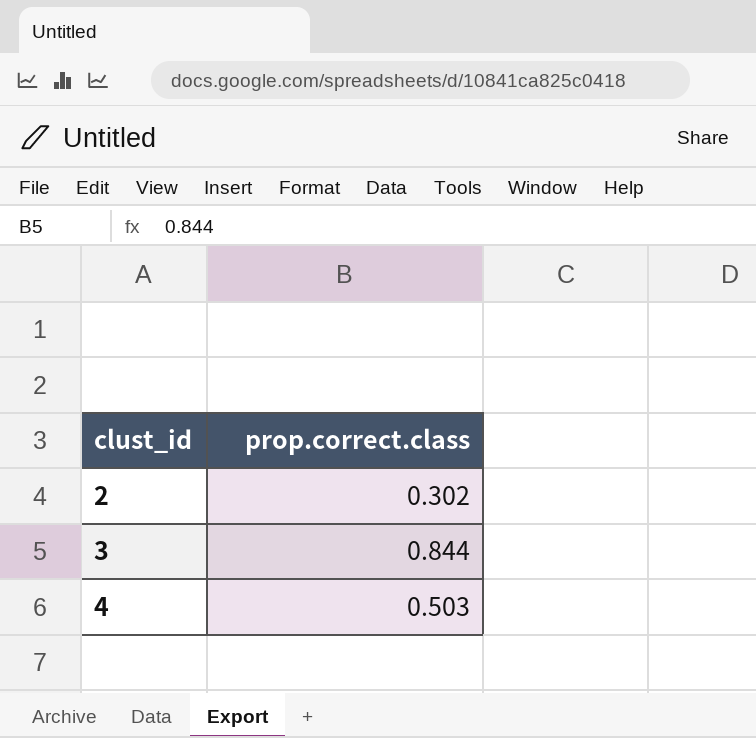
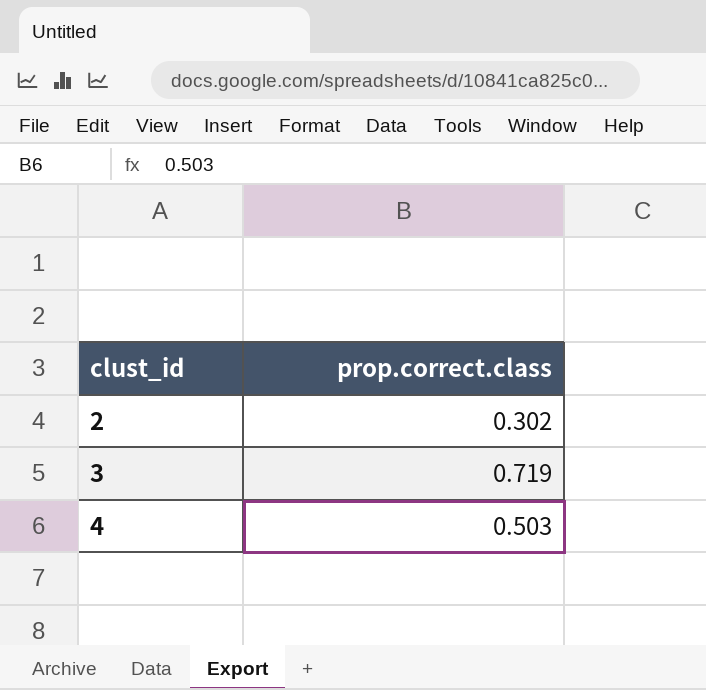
3 | prop.correct.class: 0.844 -> 0.719

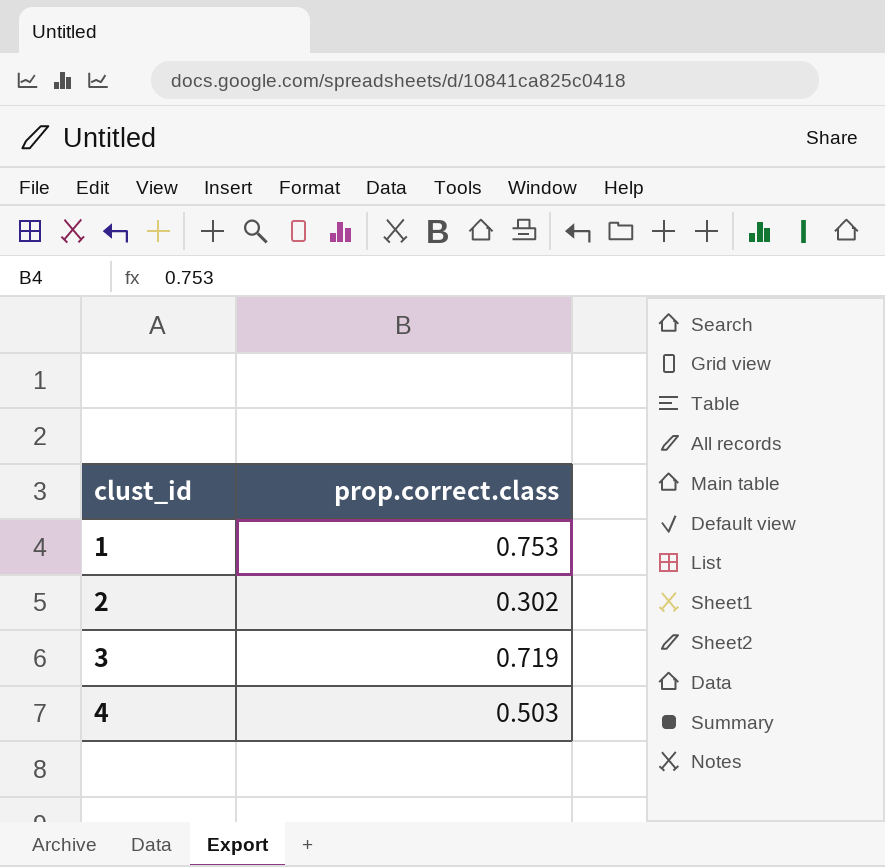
row 1: none -> 0.753

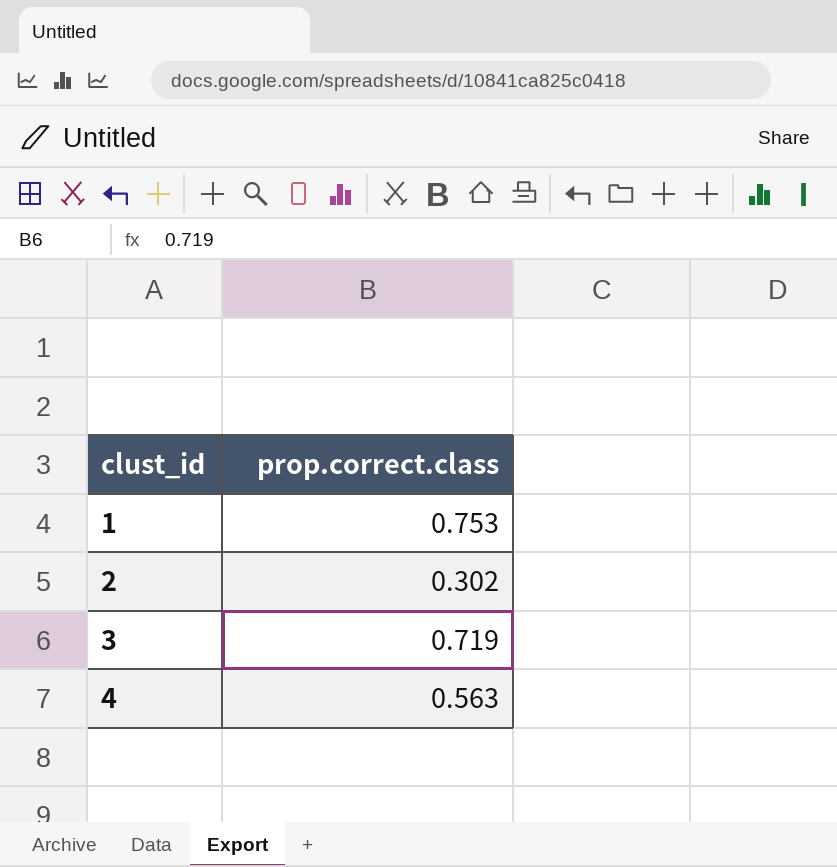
4 | prop.correct.class: 0.503 -> 0.563

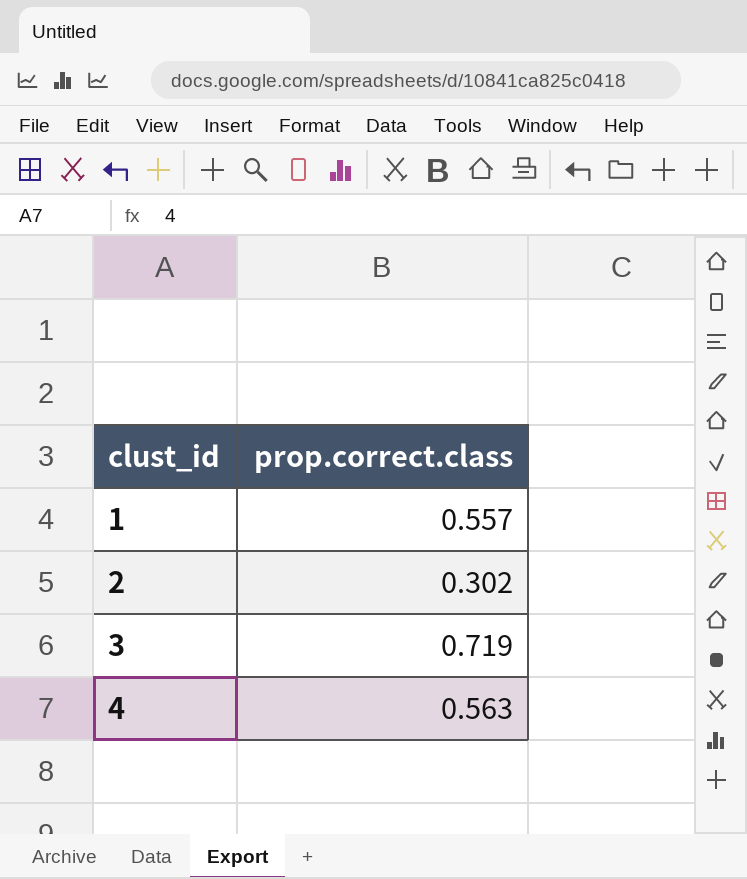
1 | prop.correct.class: 0.753 -> 0.557

